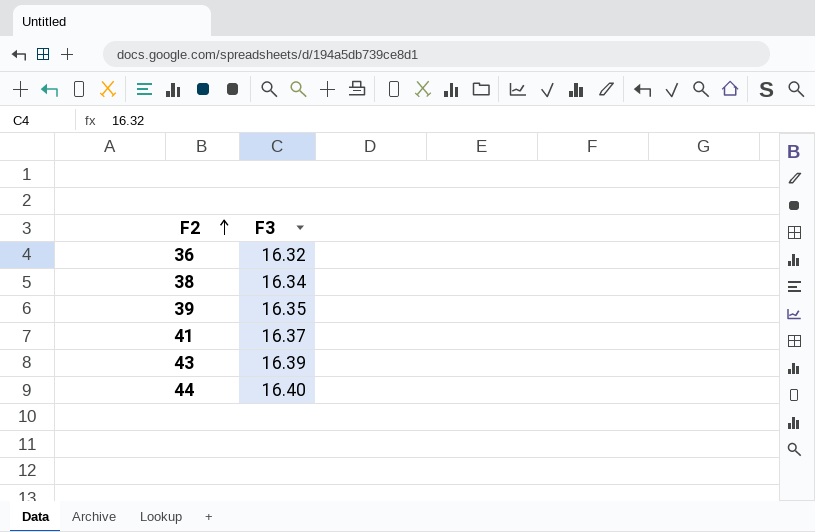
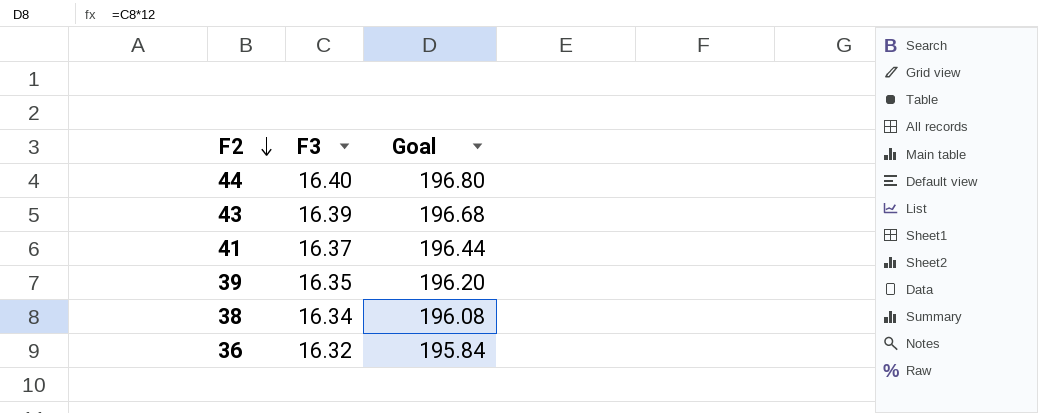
row order: F2 ascending -> F2 descending
column Goal | formula: none -> [F3] * 12

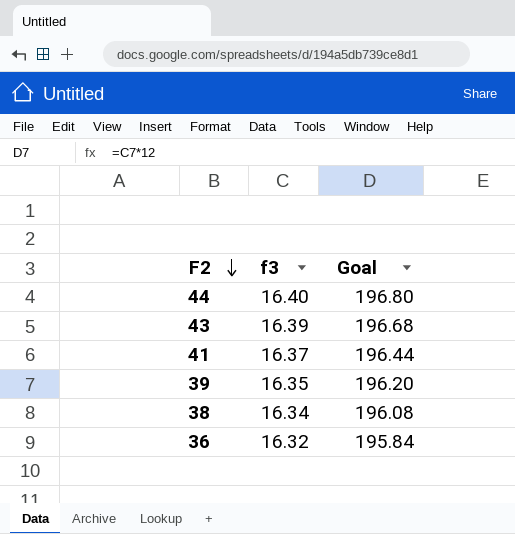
column name: F3 -> f3

